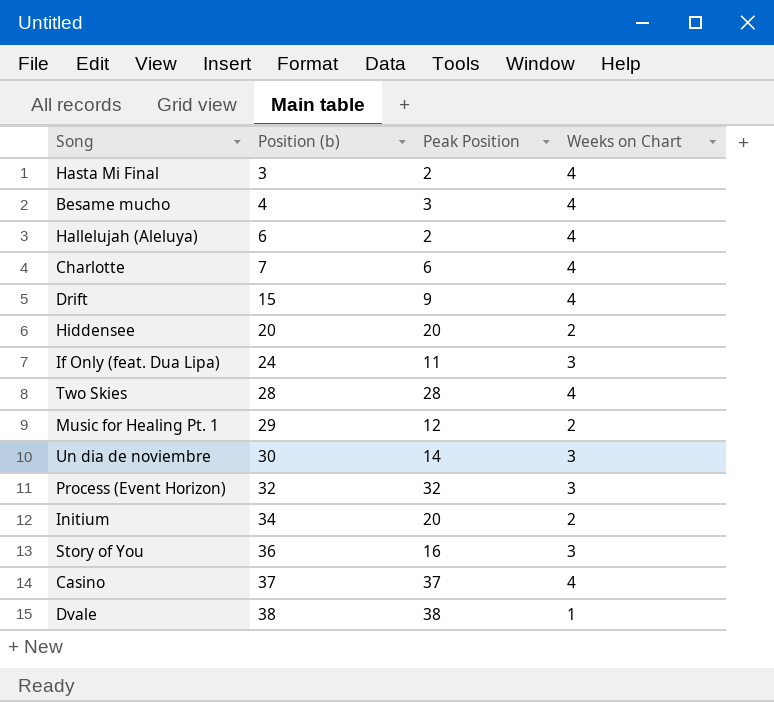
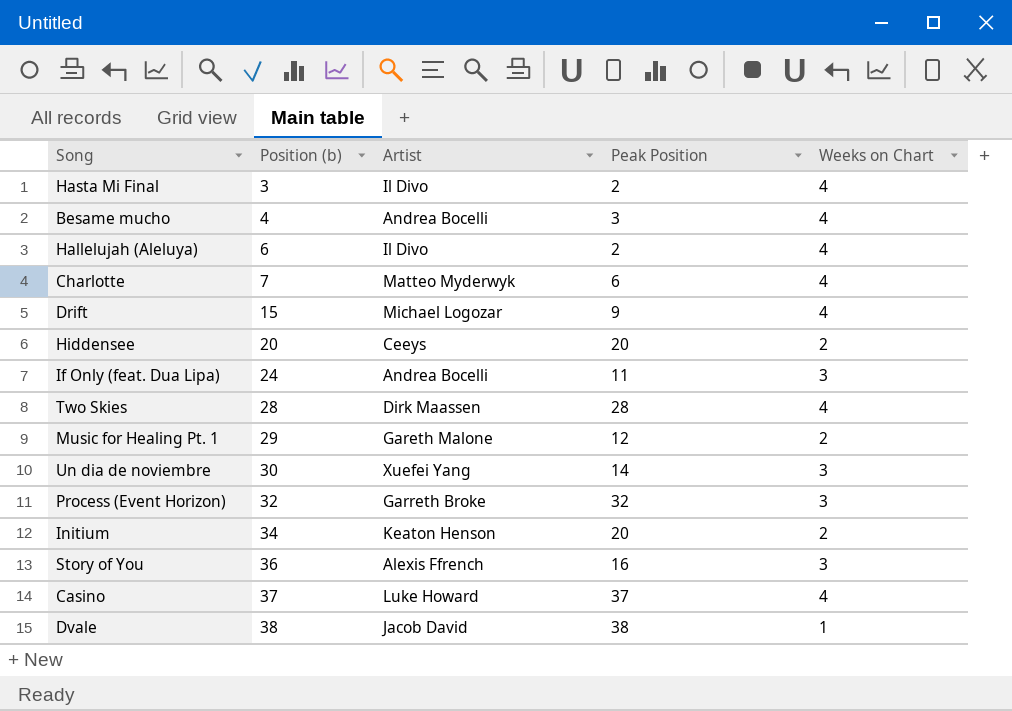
column Artist | position: none -> 3

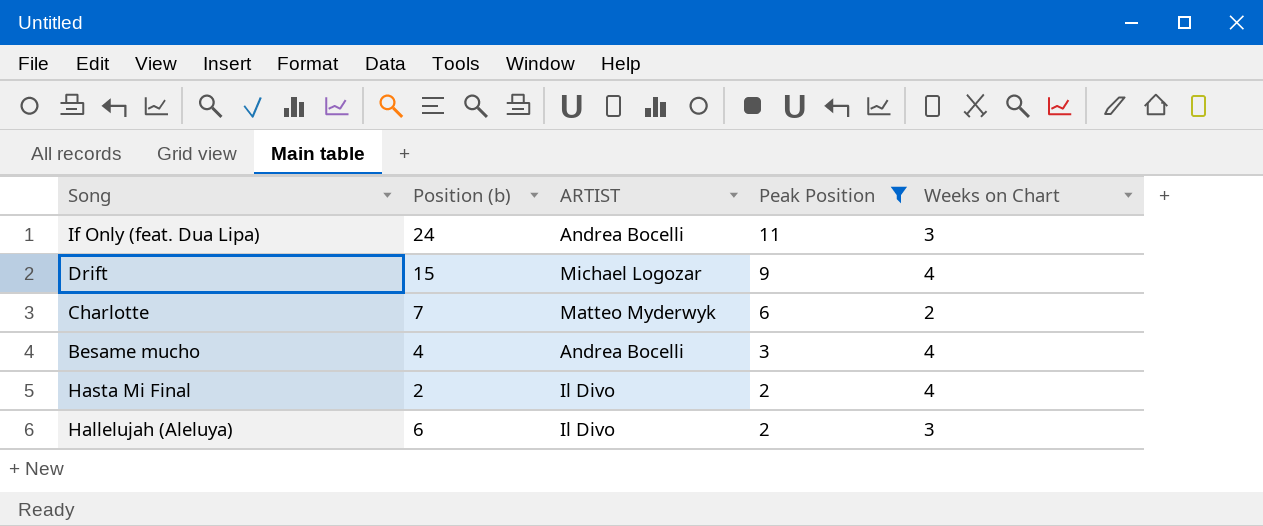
filter: none -> Peak Position <= 11
row order: Position (b) ascending -> Peak Position descending
column name: Artist -> ARTIST
Charlotte | Weeks on Chart: 4 -> 2
Hasta Mi Final | Position (b): 3 -> 2
Hallelujah (Aleluya) | Weeks on Chart: 4 -> 3

